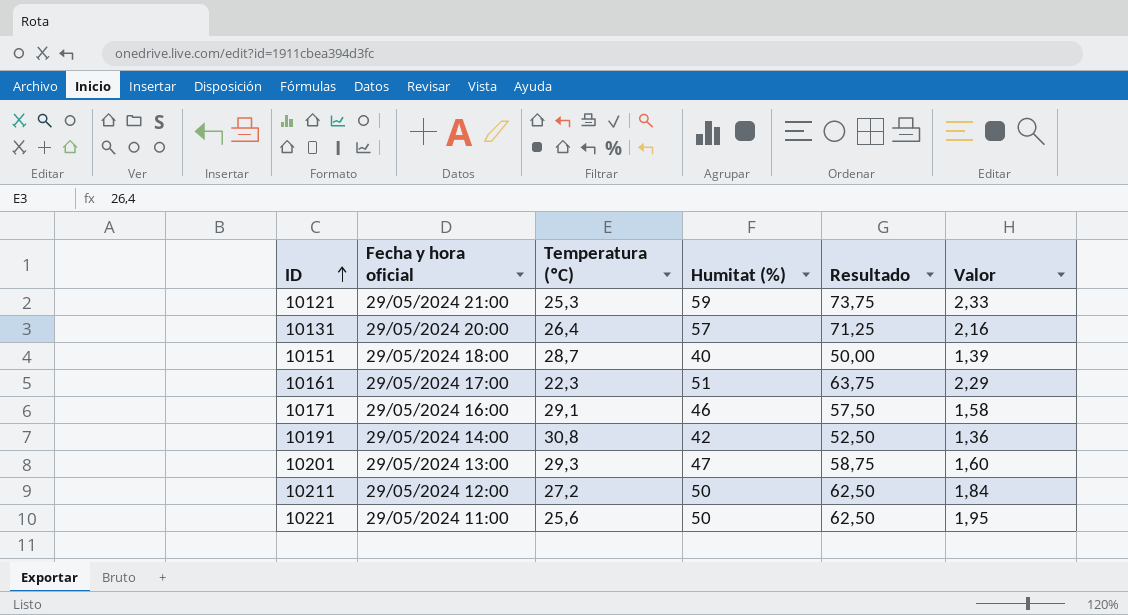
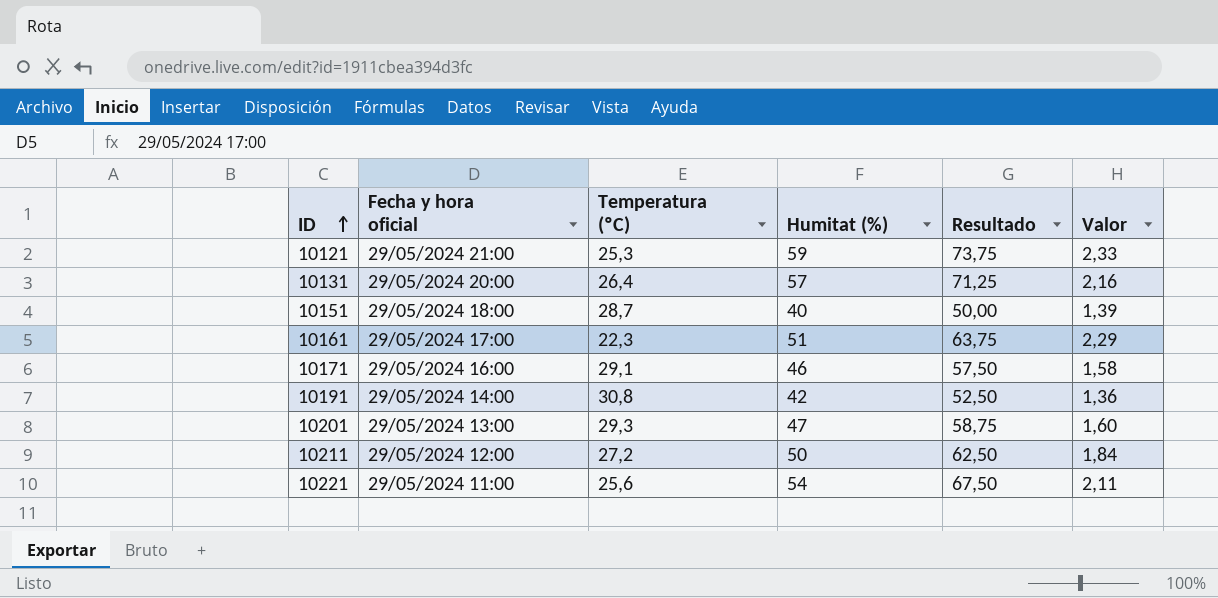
10221 | Humitat (%): 50 -> 54
10221 | Resultado: 62,50 -> 67,50
10221 | Valor: 1,95 -> 2,11

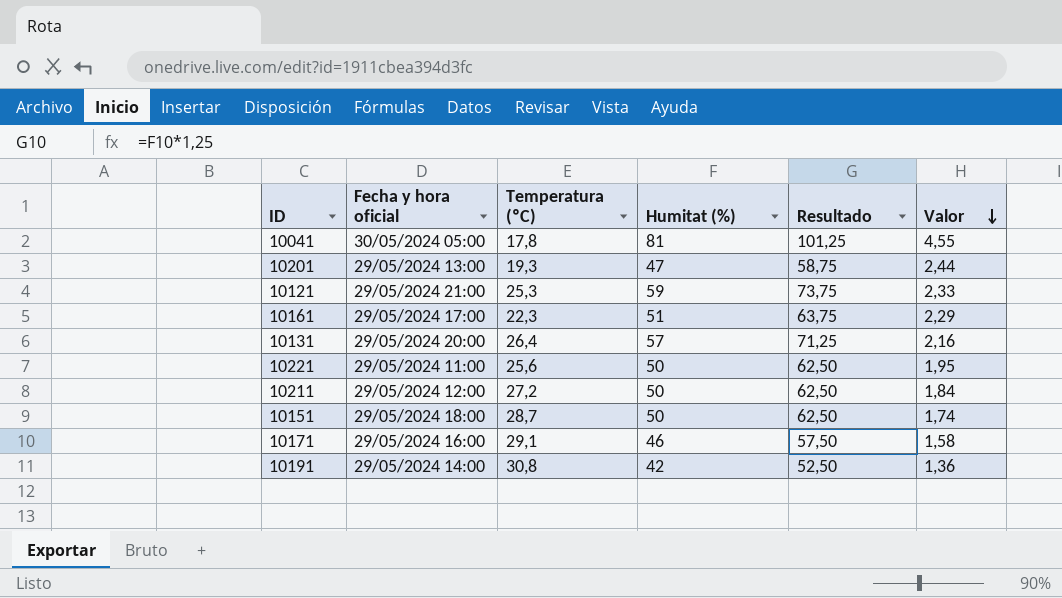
row order: ID ascending -> Valor descending
row 10041: none -> 30/05/2024 05:00 | 17,8 | 81 | 101,25 | 4,55
10201 | Temperatura (ºC): 29,3 -> 19,3
10201 | Valor: 1,60 -> 2,44
10221 | Humitat (%): 54 -> 50
10221 | Resultado: 67,50 -> 62,50
10221 | Valor: 2,11 -> 1,95
10151 | Humitat (%): 40 -> 50
10151 | Resultado: 50,00 -> 62,50
10151 | Valor: 1,39 -> 1,74

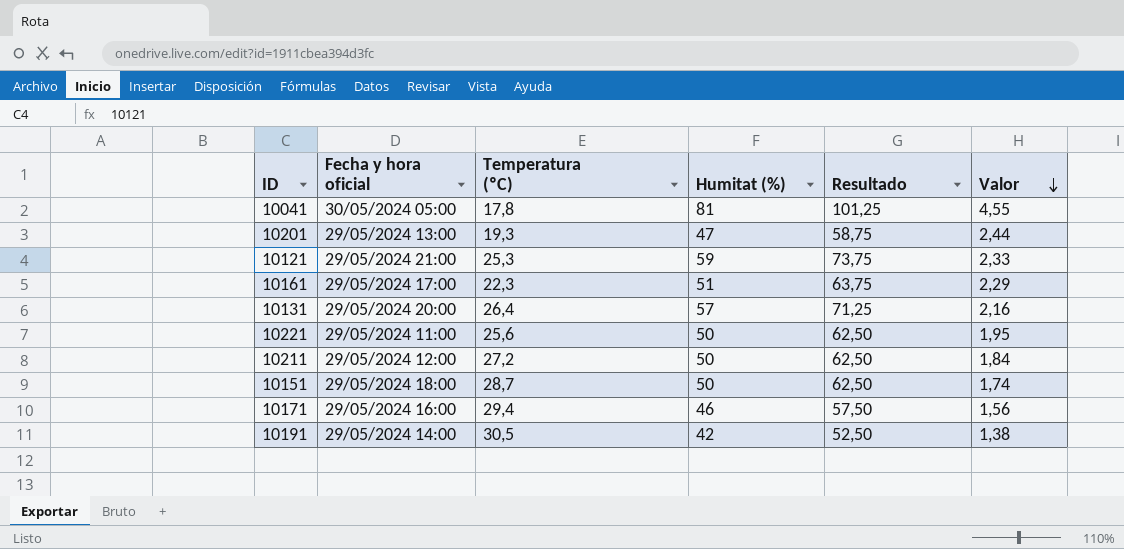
10171 | Temperatura (ºC): 29,1 -> 29,4
10171 | Valor: 1,58 -> 1,56
10191 | Temperatura (ºC): 30,8 -> 30,5
10191 | Valor: 1,36 -> 1,38

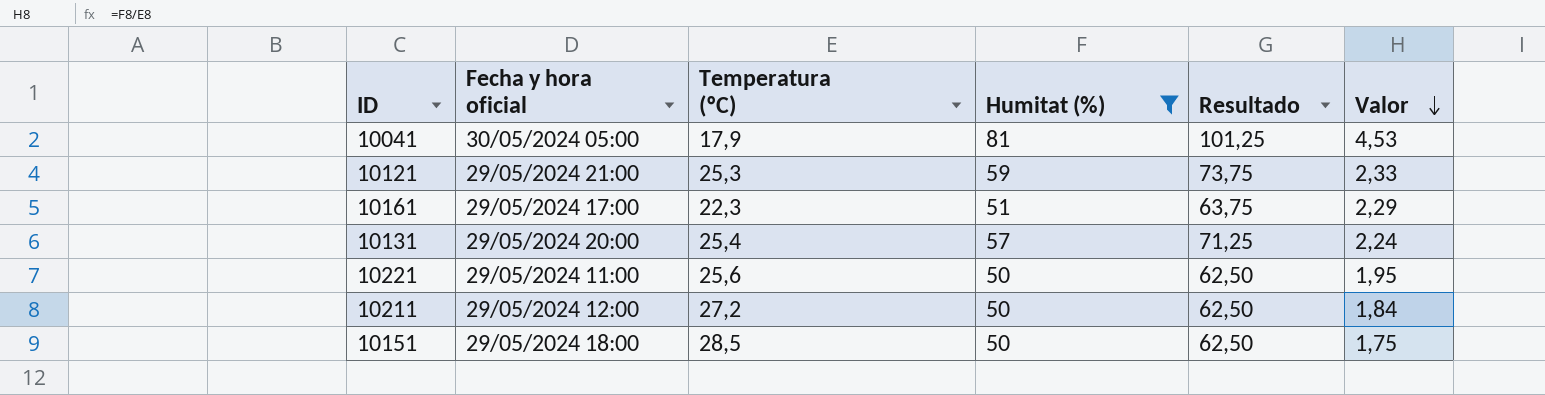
filter: none -> Humitat (%) >= 50
10041 | Temperatura (ºC): 17,8 -> 17,9
10041 | Valor: 4,55 -> 4,53
10131 | Temperatura (ºC): 26,4 -> 25,4
10131 | Valor: 2,16 -> 2,24
10151 | Temperatura (ºC): 28,7 -> 28,5
10151 | Valor: 1,74 -> 1,75

